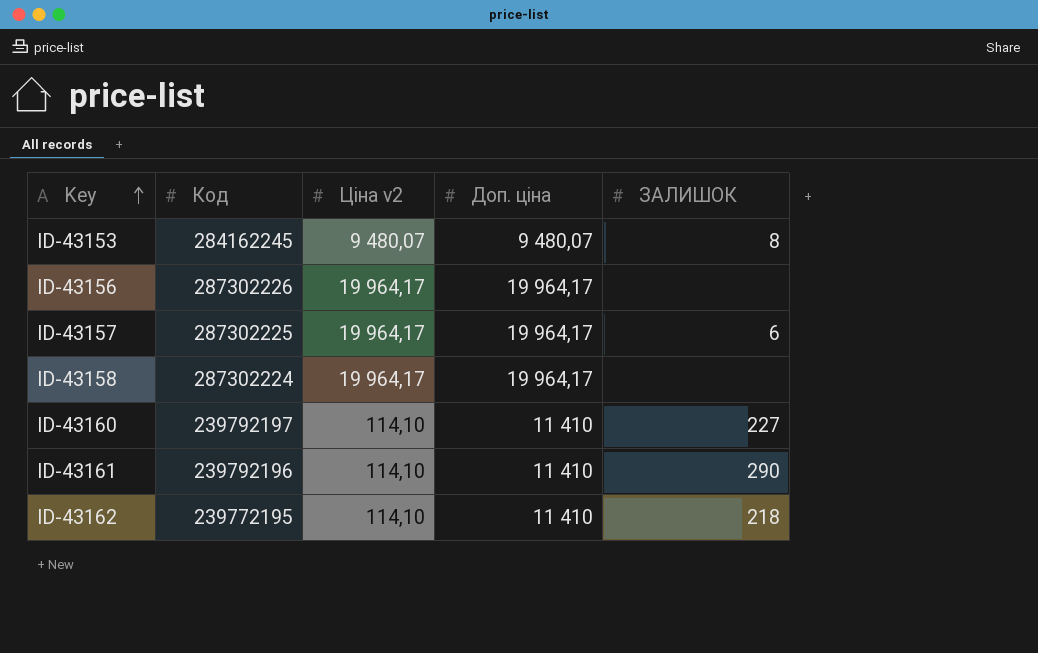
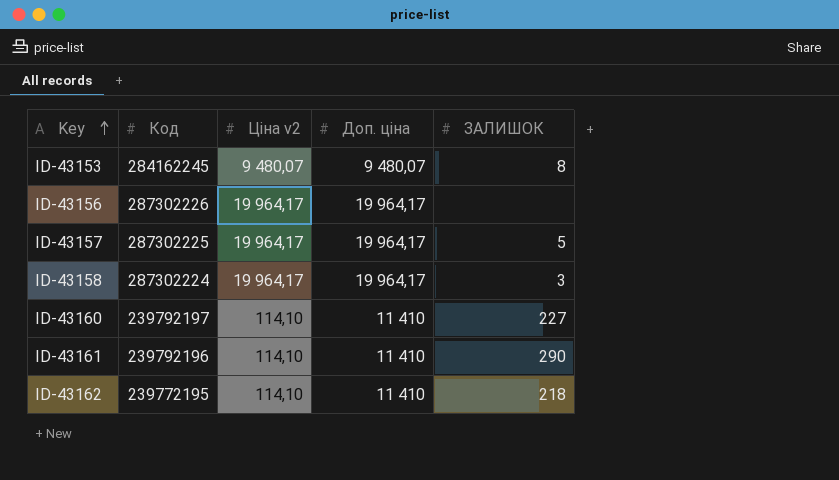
ID-43157 | ЗАЛИШОК: 6 -> 5
ID-43158 | ЗАЛИШОК: none -> 3

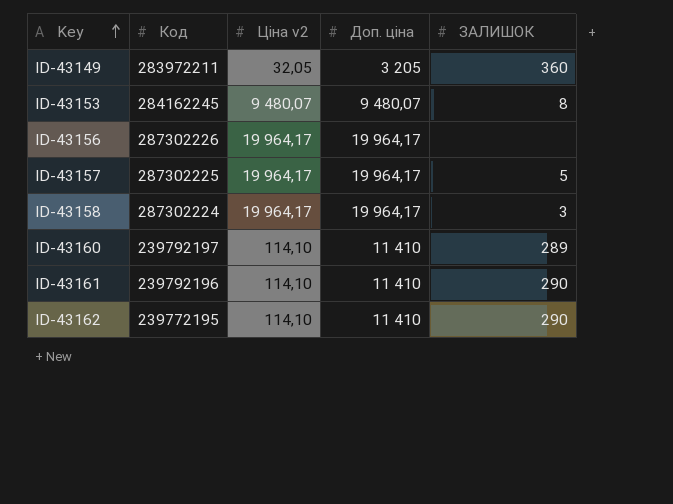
row ID-43149: none -> 283972211 | 32,05 | 3 205 | 360
ID-43160 | ЗАЛИШОК: 227 -> 289
ID-43162 | ЗАЛИШОК: 218 -> 290

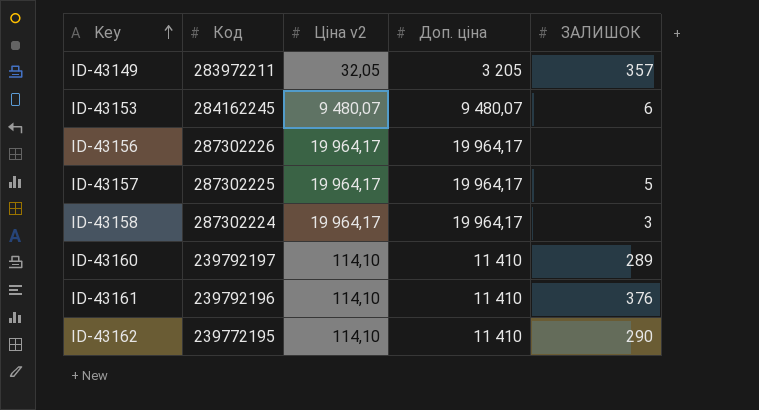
ID-43149 | ЗАЛИШОК: 360 -> 357
ID-43153 | ЗАЛИШОК: 8 -> 6
ID-43161 | ЗАЛИШОК: 290 -> 376

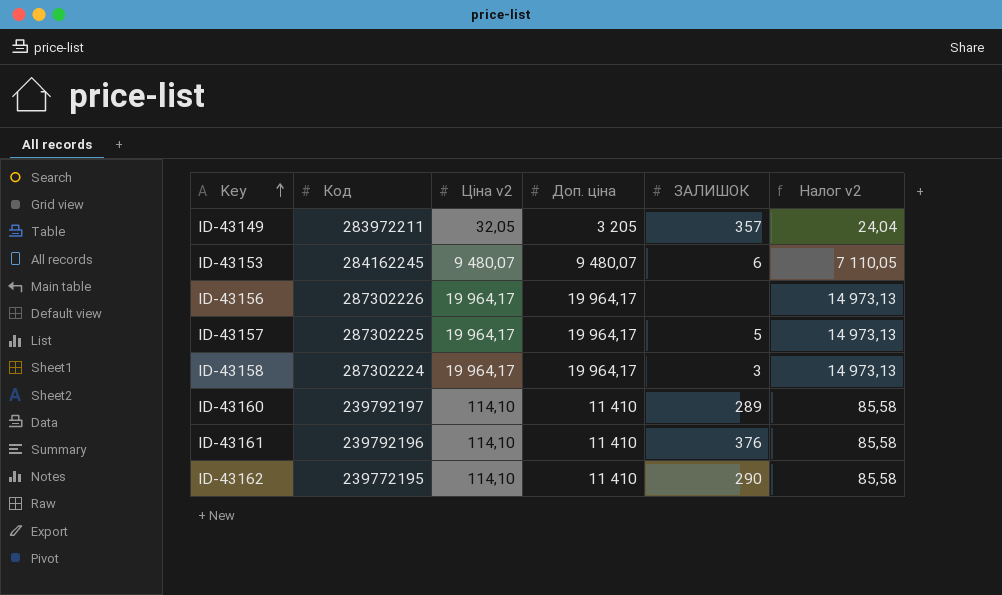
column Налог v2 | formula: none -> [Ціна v2] * 0,75

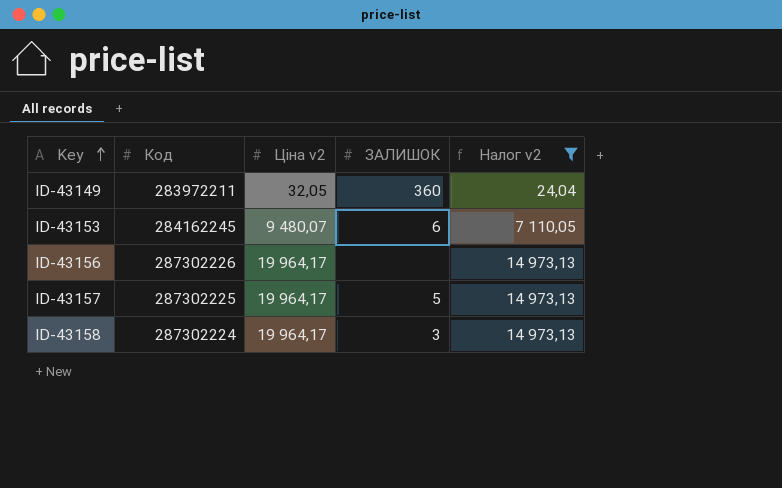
filter: none -> Налог v2 != 85,58
column Доп. ціна | position: 4 -> none
ID-43149 | ЗАЛИШОК: 357 -> 360

